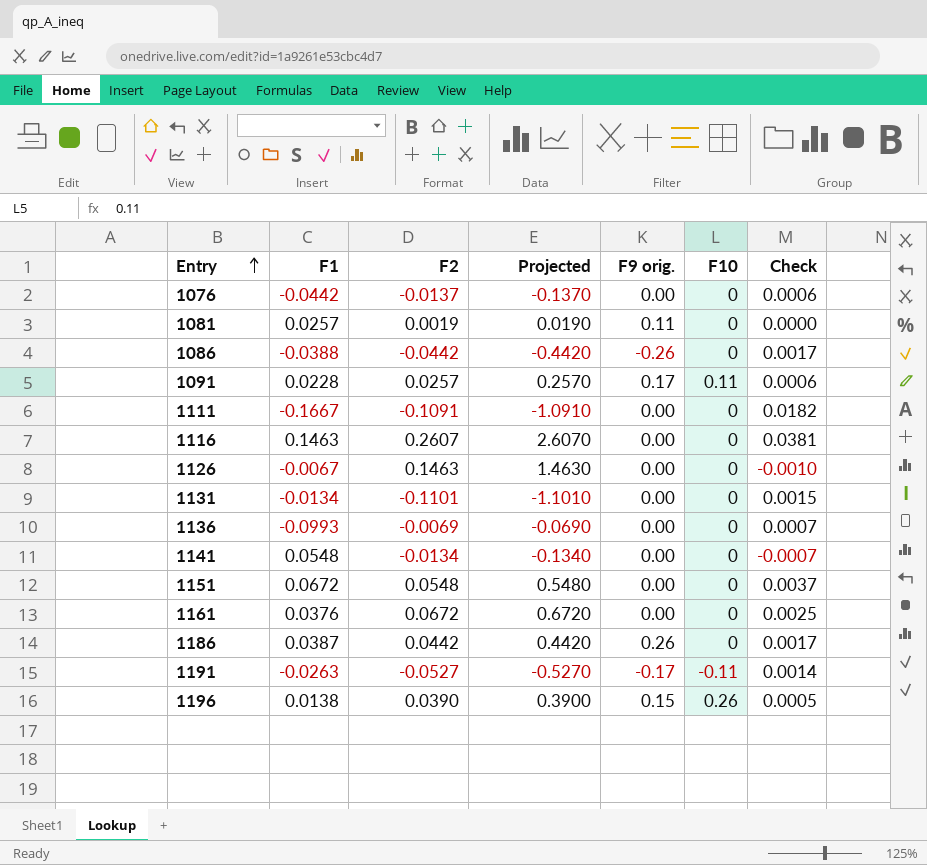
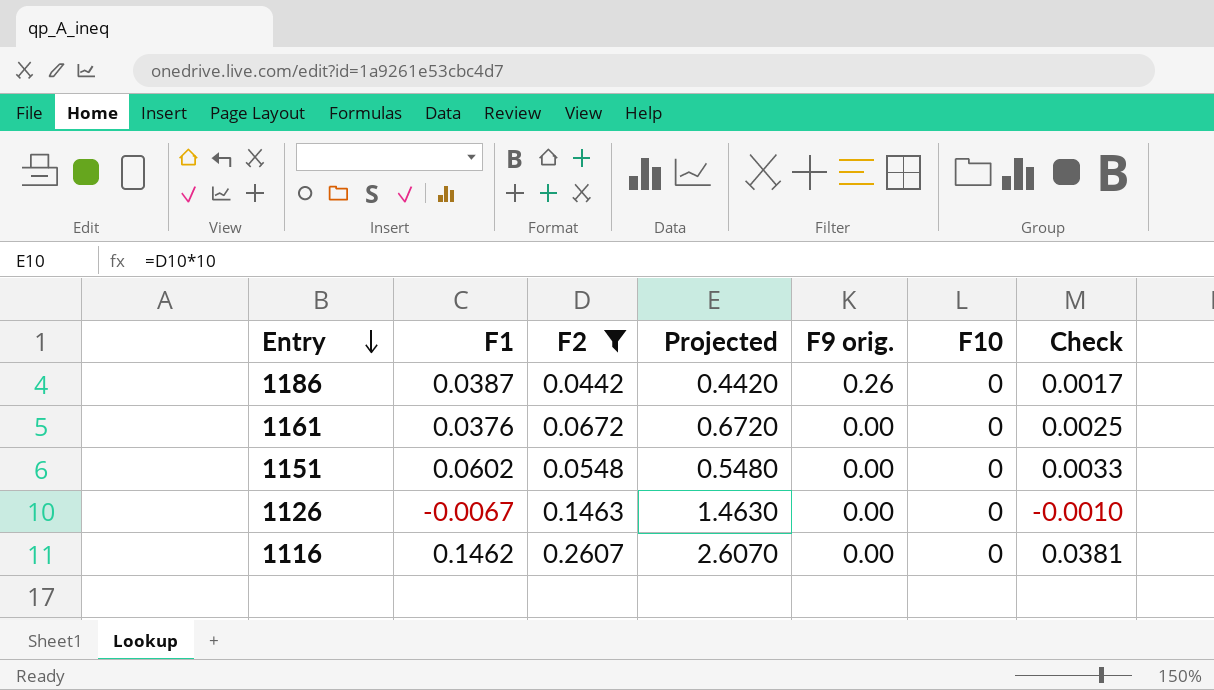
filter: none -> F2 >= 0.0442
row order: Entry ascending -> Entry descending
1151 | F1: 0.0672 -> 0.0602
1151 | Check: 0.0037 -> 0.0033
1116 | F1: 0.1463 -> 0.1462

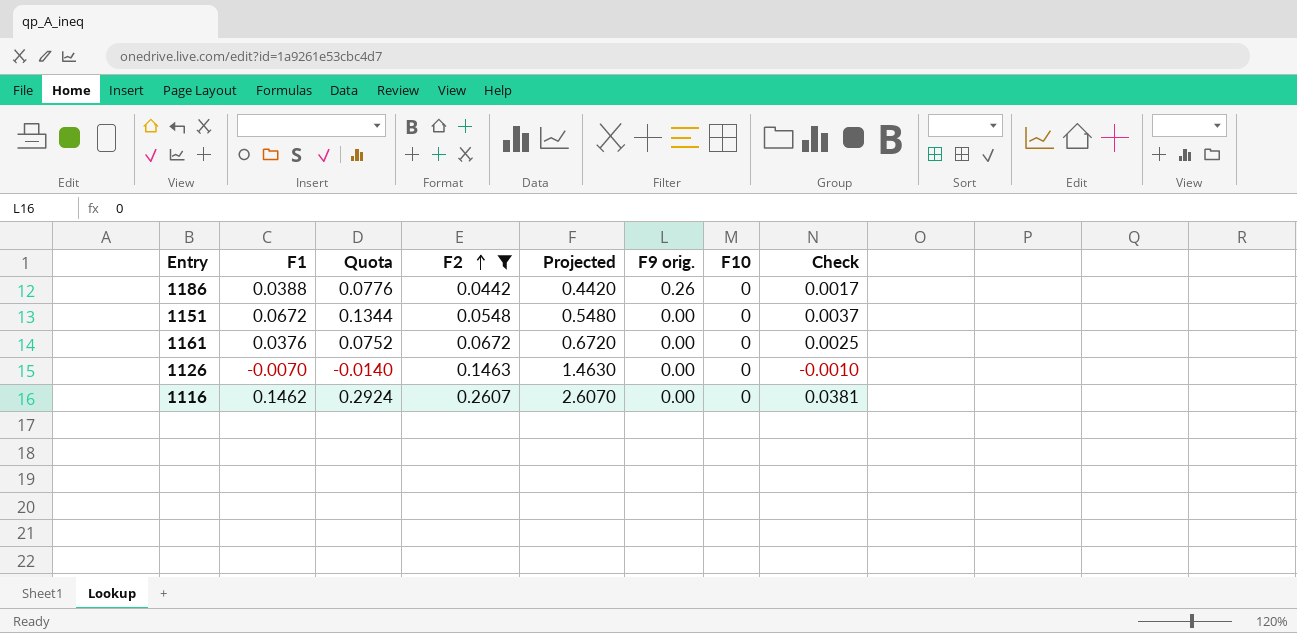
row order: Entry descending -> F2 ascending
column Quota | formula: none -> [F1] * 2
1186 | F1: 0.0387 -> 0.0388
1151 | F1: 0.0602 -> 0.0672
1151 | Check: 0.0033 -> 0.0037
1126 | F1: -0.0067 -> -0.0070

